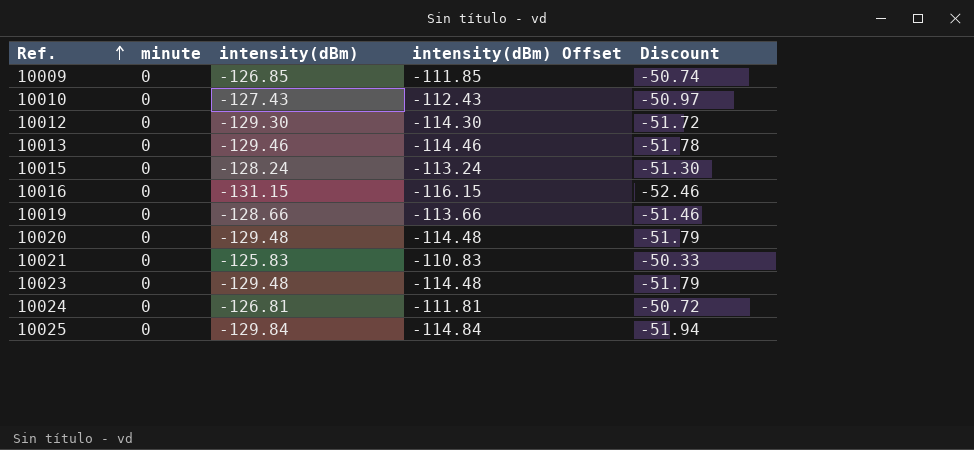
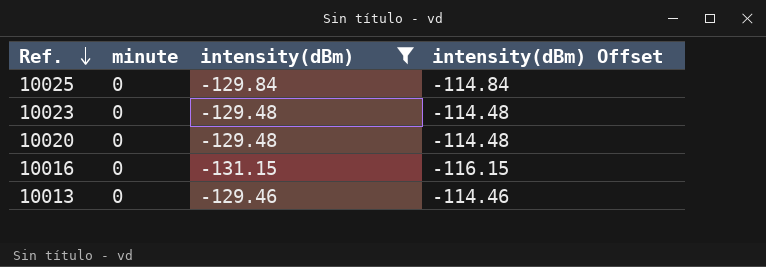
filter: none -> intensity(dBm) <= -129.46
row order: Ref. ascending -> Ref. descending
column Discount | formula: [intensity(dBm)] * 0.4 -> none

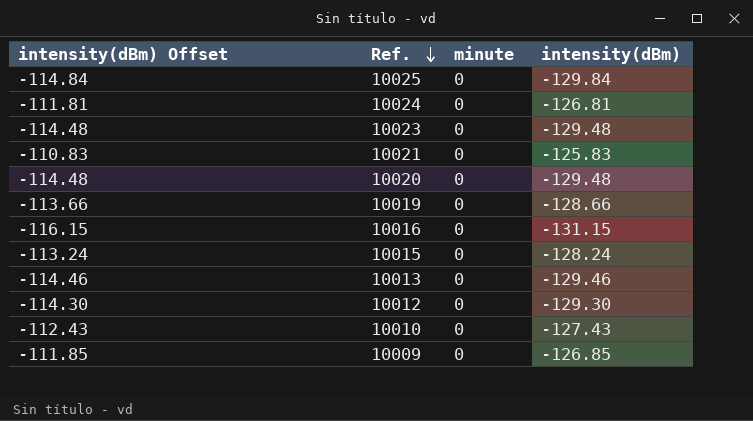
filter: intensity(dBm) <= -129.46 -> none
column intensity(dBm) Offset | position: 4 -> 1

